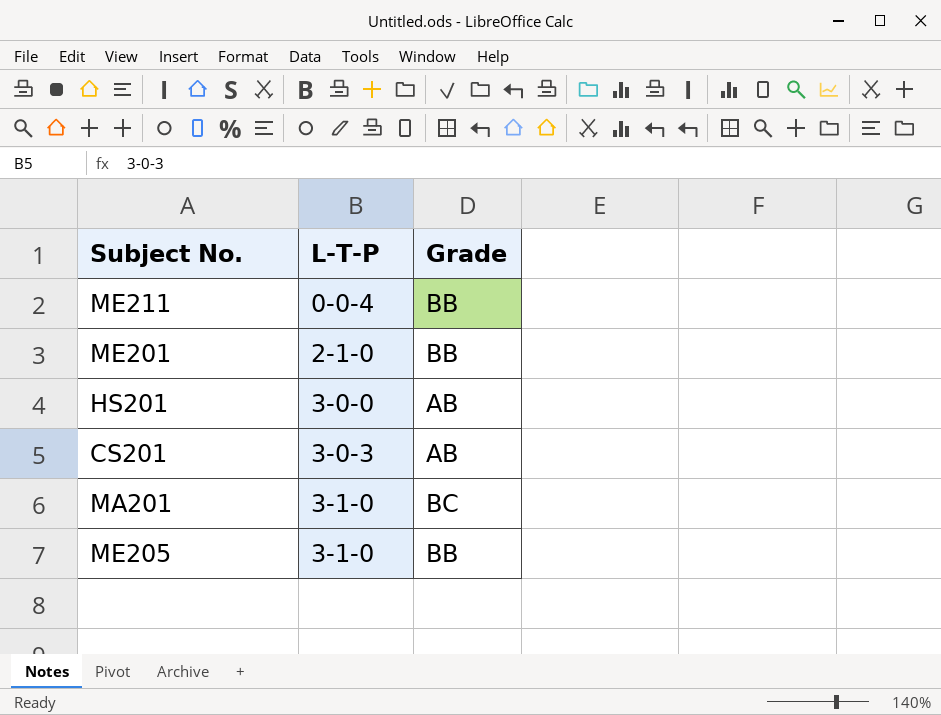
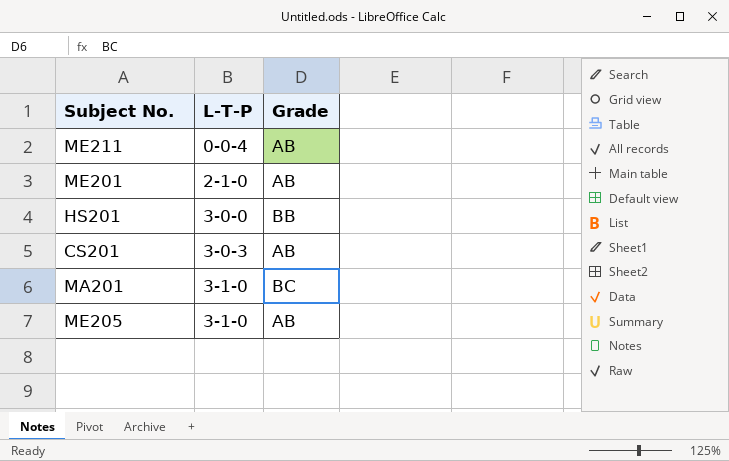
ME211 | Grade: BB -> AB
ME201 | Grade: BB -> AB
HS201 | Grade: AB -> BB
ME205 | Grade: BB -> AB

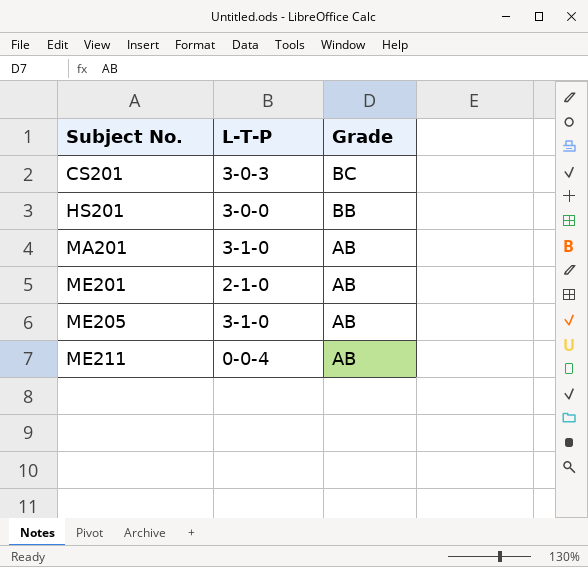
row order: L-T-P ascending -> Subject No. ascending
CS201 | Grade: AB -> BC
MA201 | Grade: BC -> AB

